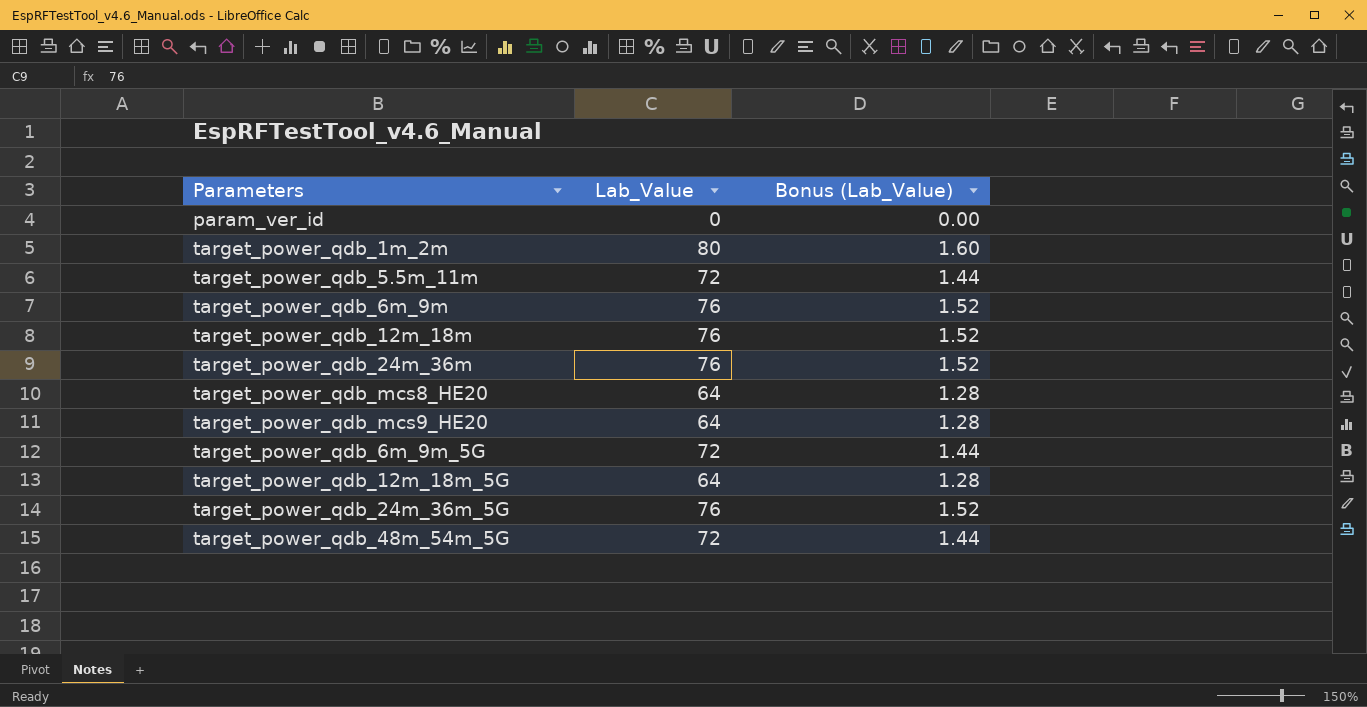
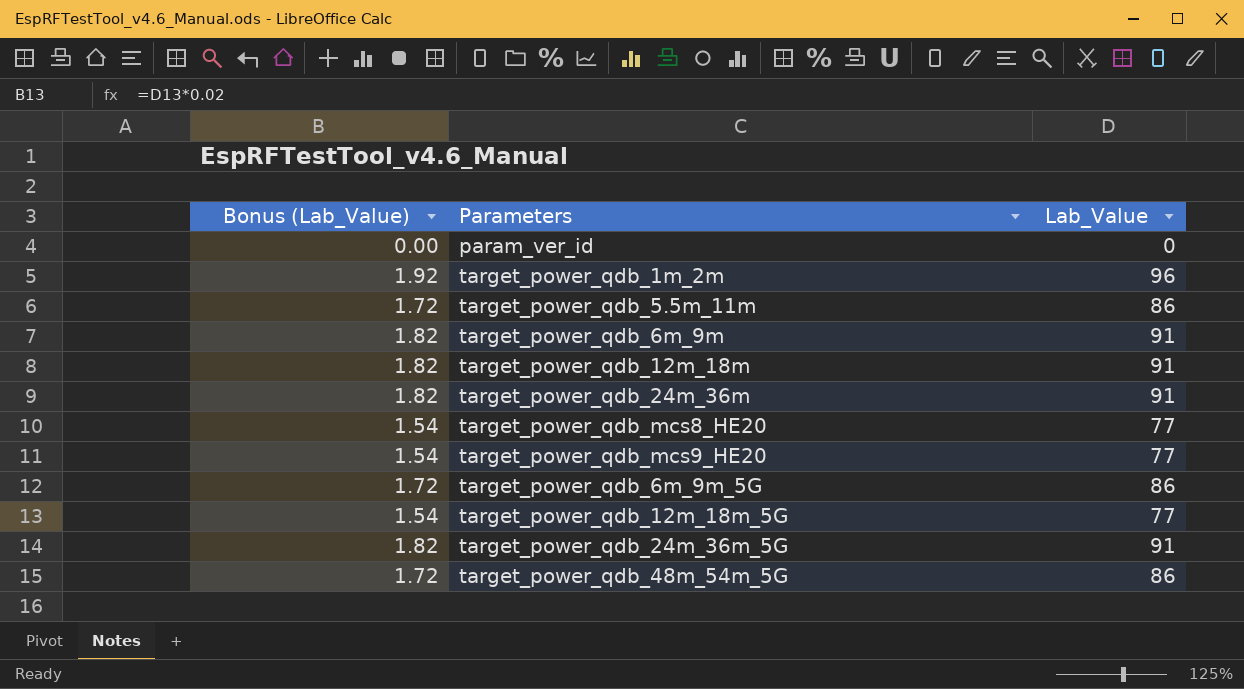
column Bonus (Lab_Value) | position: 3 -> 1
target_power_qdb_1m_2m | Bonus (Lab_Value): 1.60 -> 1.92
target_power_qdb_1m_2m | Lab_Value: 80 -> 96
target_power_qdb_5.5m_11m | Bonus (Lab_Value): 1.44 -> 1.72
target_power_qdb_5.5m_11m | Lab_Value: 72 -> 86
target_power_qdb_6m_9m | Bonus (Lab_Value): 1.52 -> 1.82
target_power_qdb_6m_9m | Lab_Value: 76 -> 91
target_power_qdb_12m_18m | Bonus (Lab_Value): 1.52 -> 1.82
target_power_qdb_12m_18m | Lab_Value: 76 -> 91
target_power_qdb_24m_36m | Bonus (Lab_Value): 1.52 -> 1.82
target_power_qdb_24m_36m | Lab_Value: 76 -> 91
target_power_qdb_mcs8_HE20 | Bonus (Lab_Value): 1.28 -> 1.54
target_power_qdb_mcs8_HE20 | Lab_Value: 64 -> 77
target_power_qdb_mcs9_HE20 | Bonus (Lab_Value): 1.28 -> 1.54
target_power_qdb_mcs9_HE20 | Lab_Value: 64 -> 77
target_power_qdb_6m_9m_5G | Bonus (Lab_Value): 1.44 -> 1.72
target_power_qdb_6m_9m_5G | Lab_Value: 72 -> 86
target_power_qdb_12m_18m_5G | Bonus (Lab_Value): 1.28 -> 1.54
target_power_qdb_12m_18m_5G | Lab_Value: 64 -> 77
target_power_qdb_24m_36m_5G | Bonus (Lab_Value): 1.52 -> 1.82
target_power_qdb_24m_36m_5G | Lab_Value: 76 -> 91
target_power_qdb_48m_54m_5G | Bonus (Lab_Value): 1.44 -> 1.72
target_power_qdb_48m_54m_5G | Lab_Value: 72 -> 86

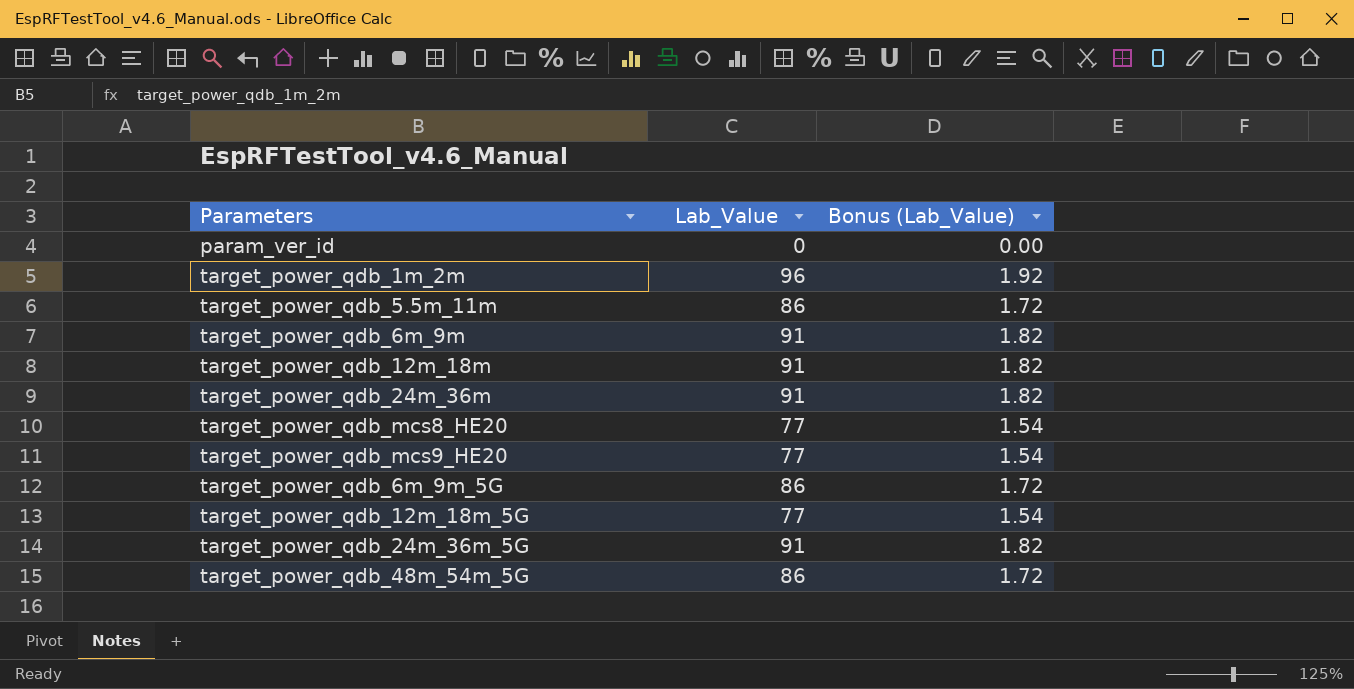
column Bonus (Lab_Value) | position: 1 -> 3

